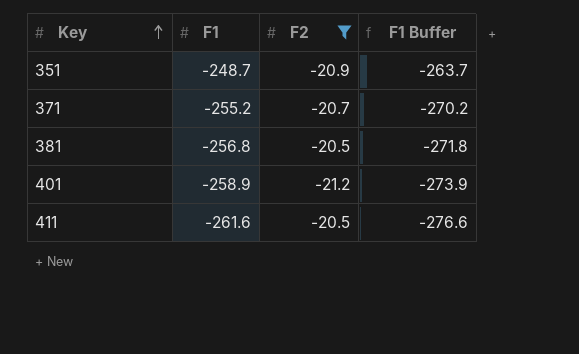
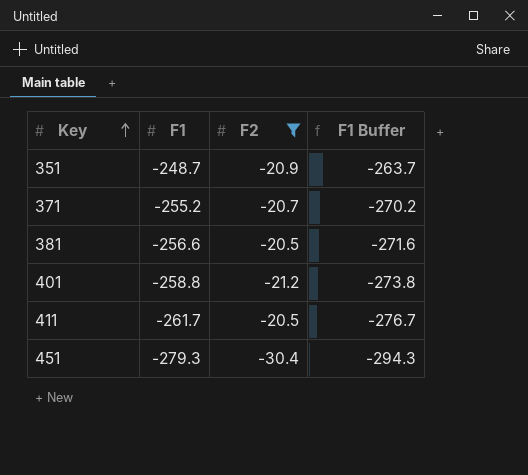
381 | F1: -256.8 -> -256.6
381 | F1 Buffer: -271.8 -> -271.6
401 | F1: -258.9 -> -258.8
401 | F1 Buffer: -273.9 -> -273.8
411 | F1: -261.6 -> -261.7
411 | F1 Buffer: -276.6 -> -276.7
row 451: none -> -279.3 | -30.4 | -294.3

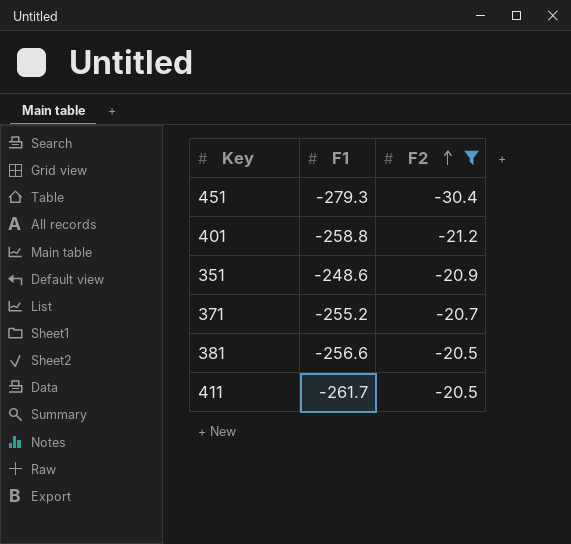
row order: Key ascending -> F2 ascending
column F1 Buffer | formula: [F1] - 15 -> none
351 | F1: -248.7 -> -248.6

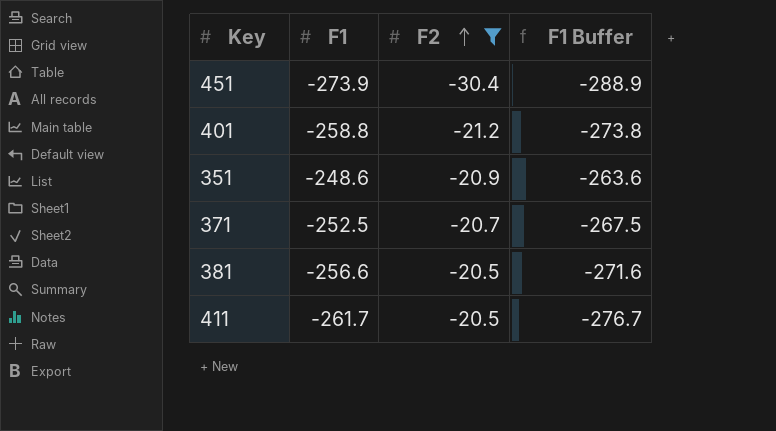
column F1 Buffer | formula: none -> [F1] - 15
451 | F1: -279.3 -> -273.9
371 | F1: -255.2 -> -252.5

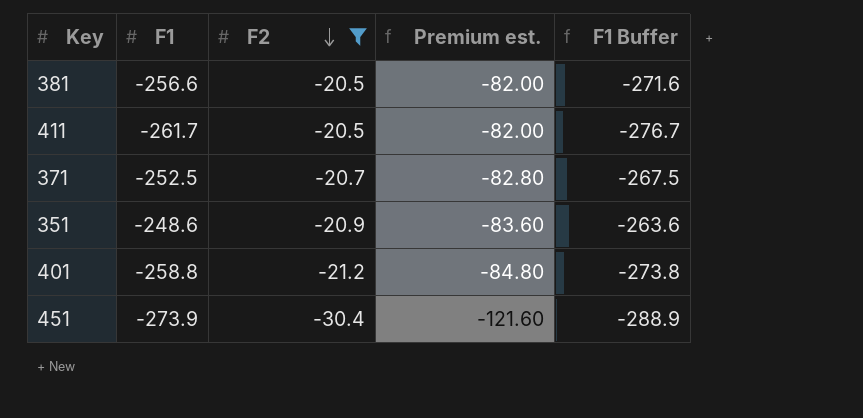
row order: F2 ascending -> F2 descending
column Premium est. | formula: none -> [F2] * 4

